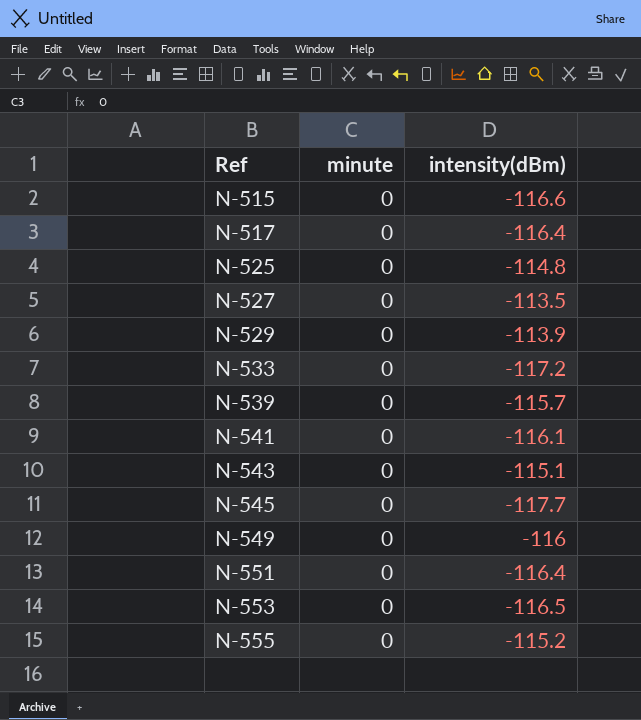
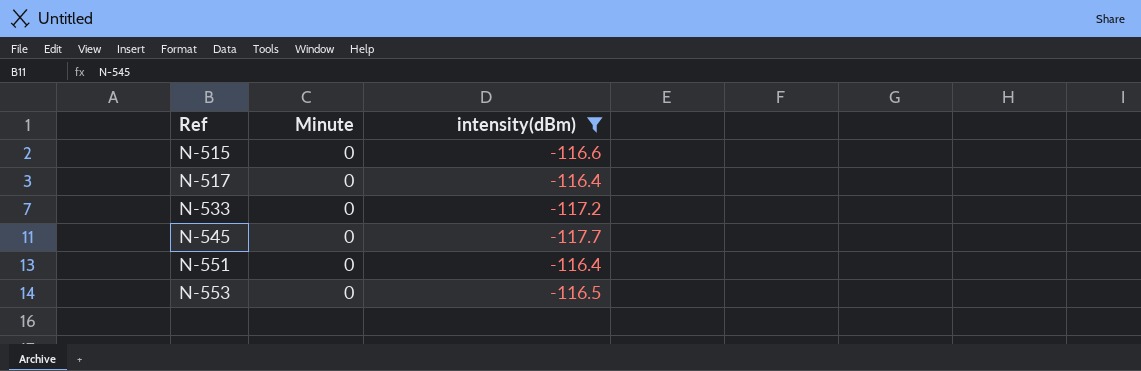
filter: none -> intensity(dBm) <= -116.4
column name: minute -> Minute

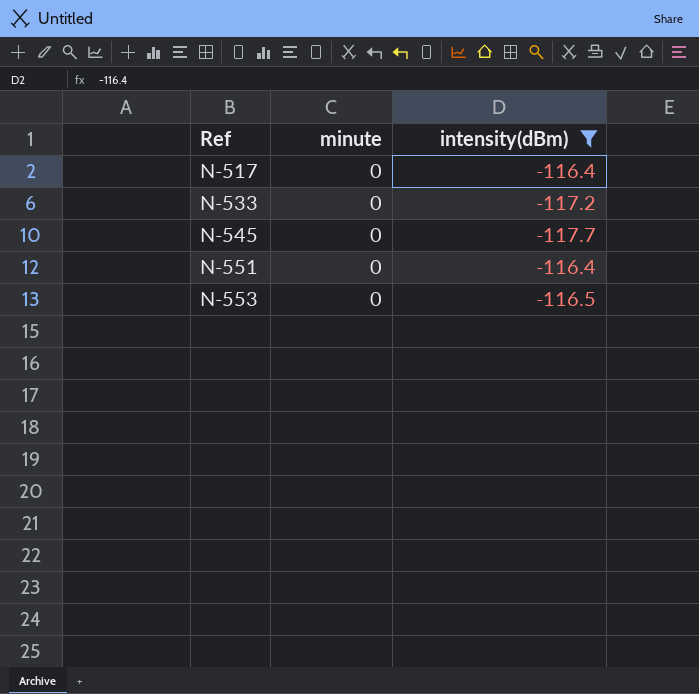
column name: Minute -> minute
row N-515: 0 | -116.6 -> none

